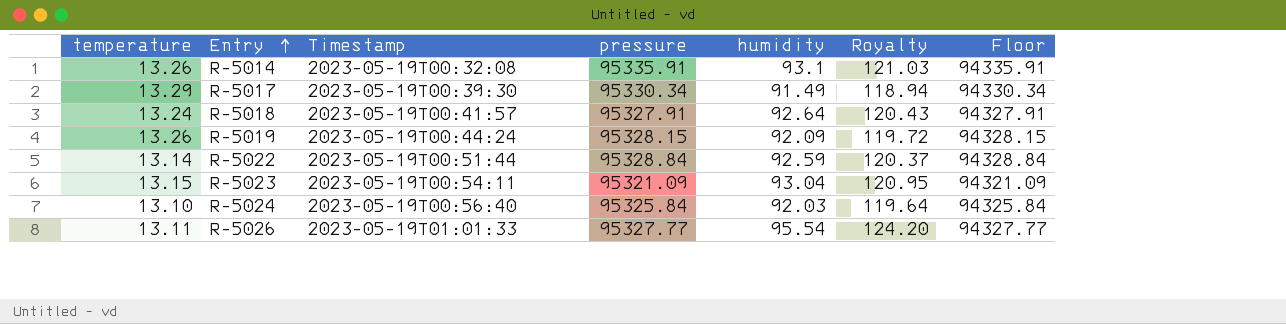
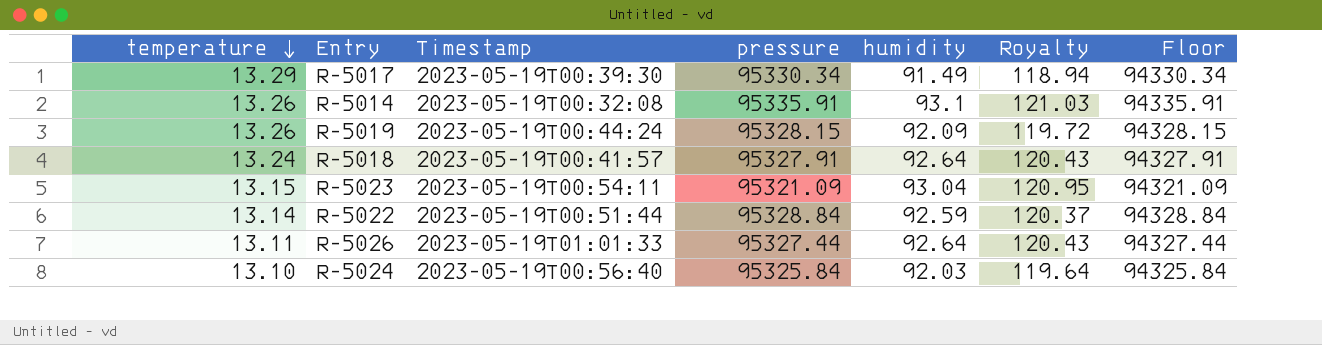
row order: Entry ascending -> temperature descending
R-5026 | pressure: 95327.77 -> 95327.44
R-5026 | humidity: 95.54 -> 92.64
R-5026 | Royalty: 124.20 -> 120.43
R-5026 | Floor: 94327.77 -> 94327.44

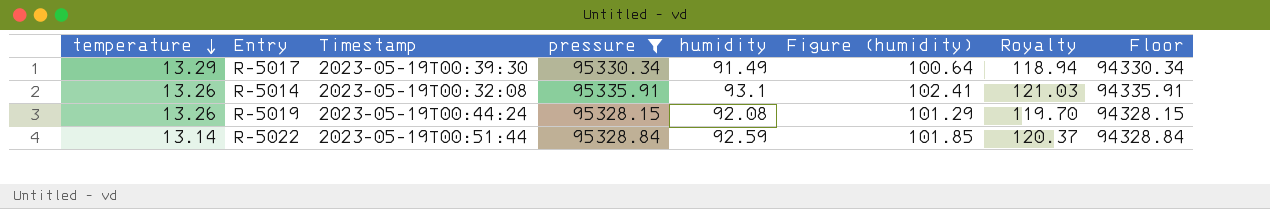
filter: none -> pressure >= 95328.15
column Figure (humidity) | formula: none -> [humidity] * 1.1
R-5019 | humidity: 92.09 -> 92.08
R-5019 | Royalty: 119.72 -> 119.70

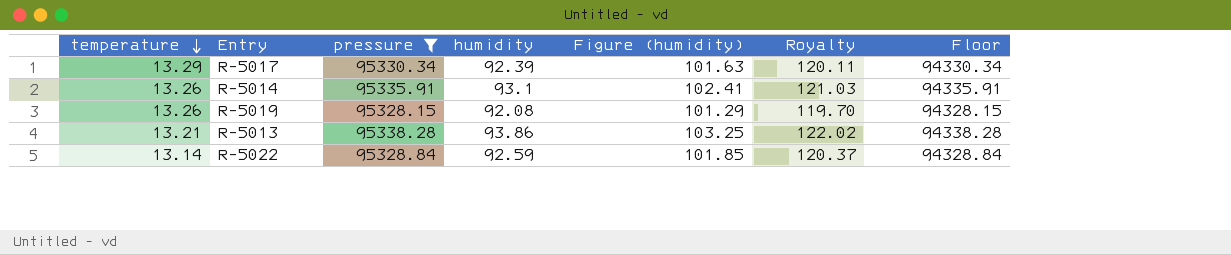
column Timestamp | position: 3 -> none
R-5017 | humidity: 91.49 -> 92.39
R-5017 | Figure (humidity): 100.64 -> 101.63
R-5017 | Royalty: 118.94 -> 120.11
row R-5013: none -> 13.21 | 95338.28 | 93.86 | 103.25 | 122.02 | 94338.28

